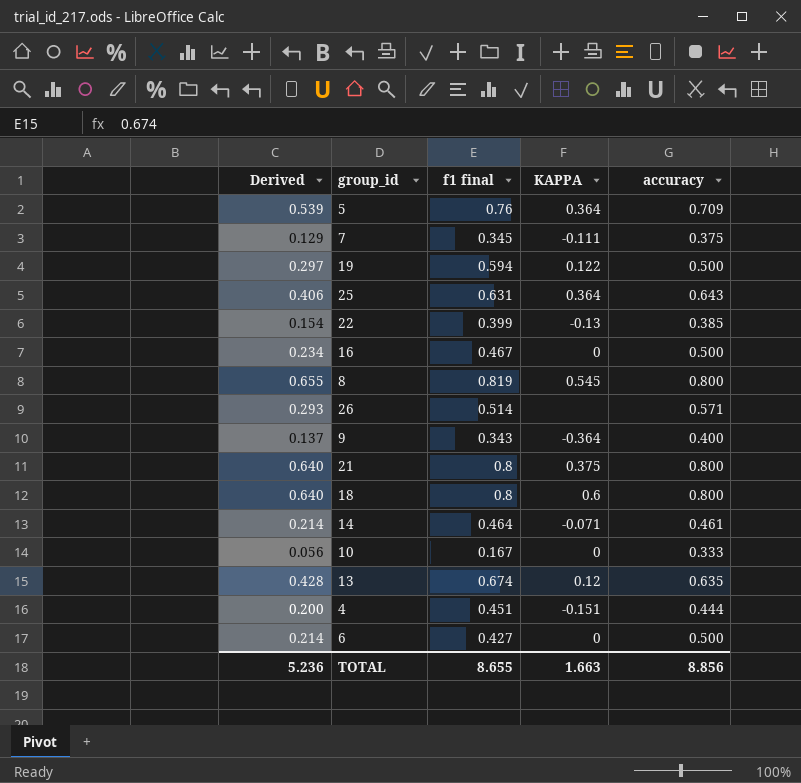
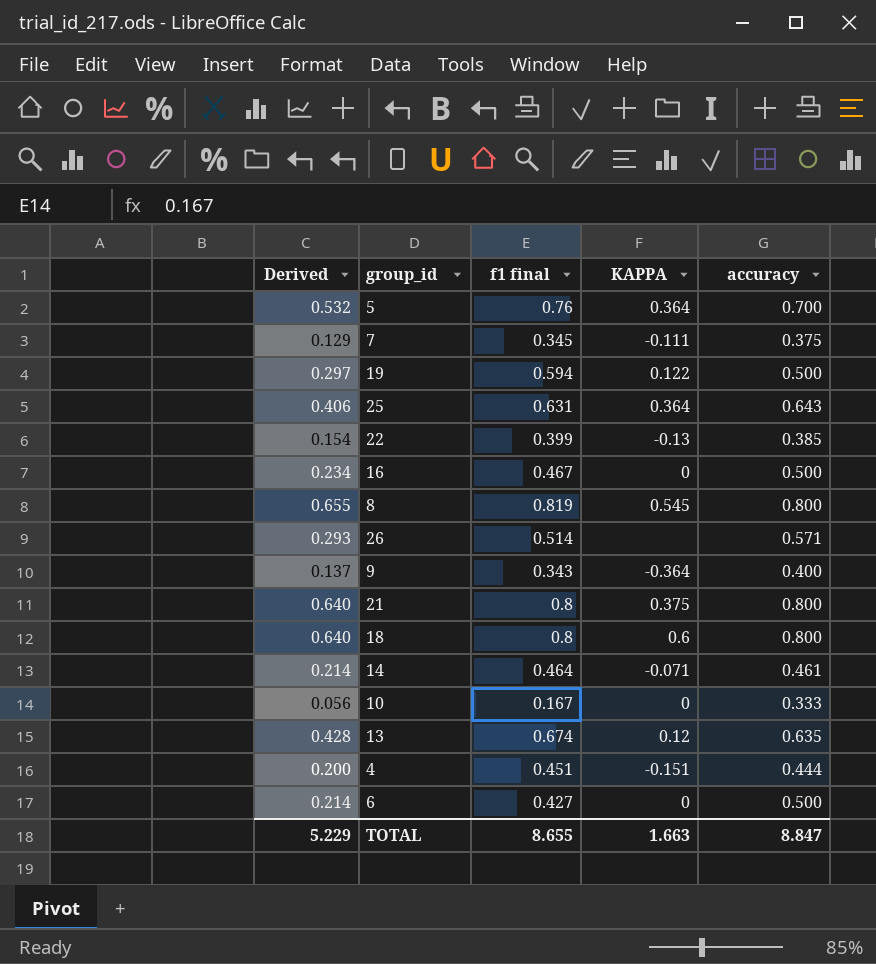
5 | Derived: 0.539 -> 0.532
5 | accuracy: 0.709 -> 0.700
TOTAL | Derived: 5.236 -> 5.229
TOTAL | accuracy: 8.856 -> 8.847

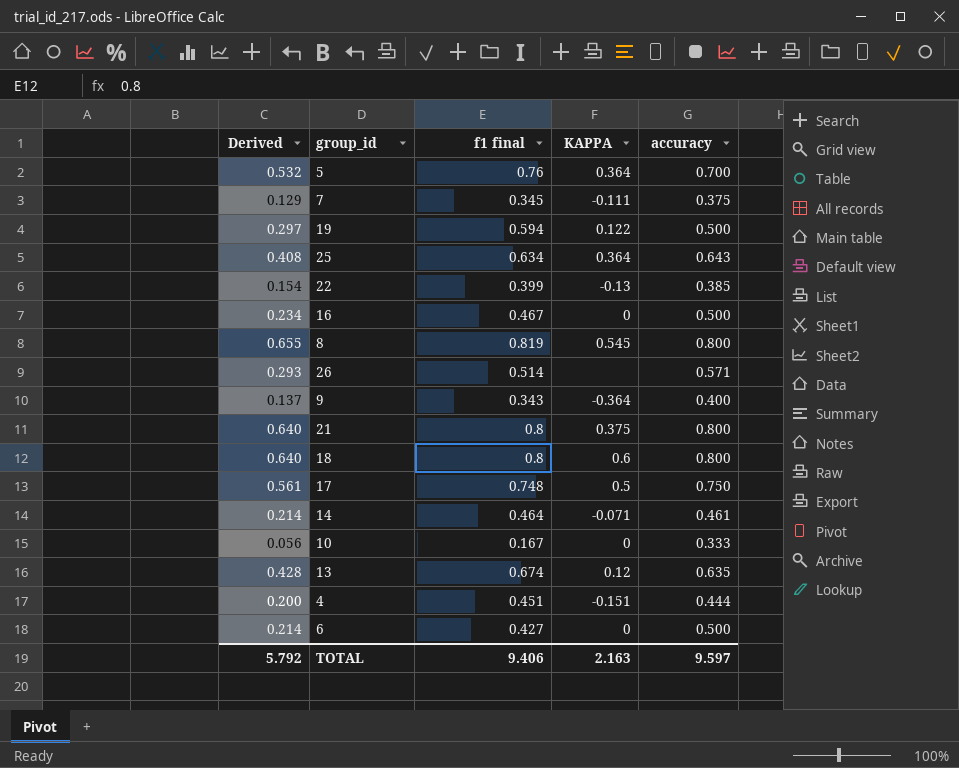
25 | Derived: 0.406 -> 0.408
25 | f1 final: 0.631 -> 0.634
row 17: none -> 0.561 | 0.748 | 0.5 | 0.750
TOTAL | Derived: 5.229 -> 5.792
TOTAL | f1 final: 8.655 -> 9.406
TOTAL | KAPPA: 1.663 -> 2.163
TOTAL | accuracy: 8.847 -> 9.597

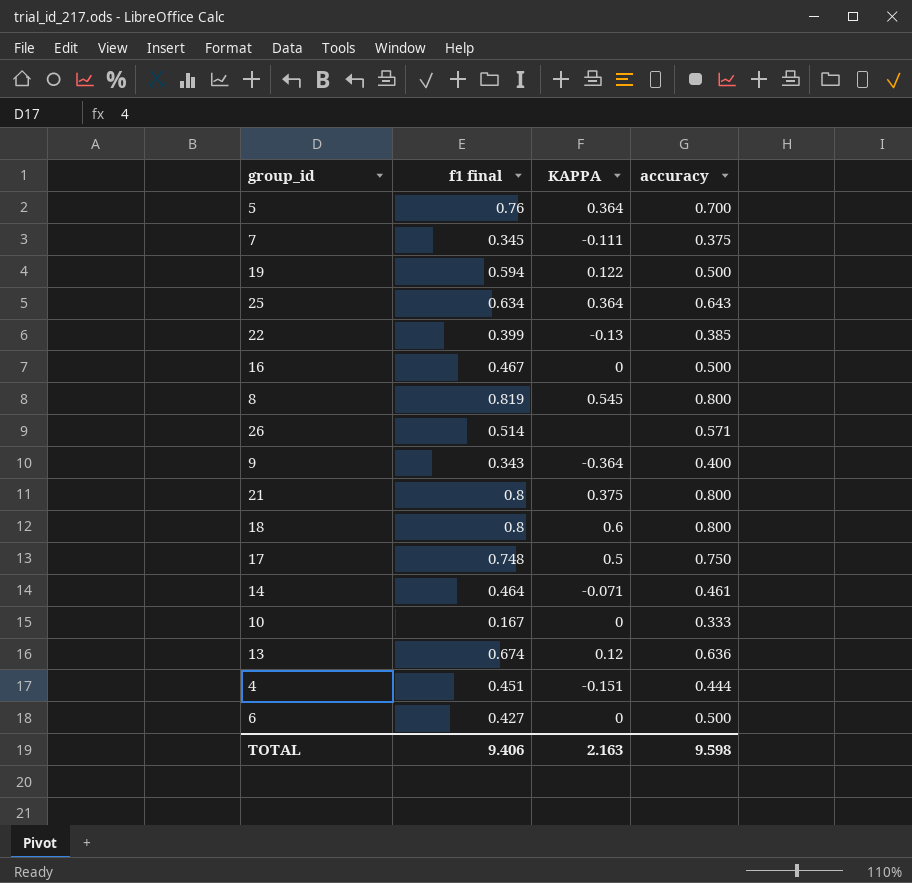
column Derived | formula: [f1 final] * [accuracy] -> none
13 | accuracy: 0.635 -> 0.636
TOTAL | accuracy: 9.597 -> 9.598

